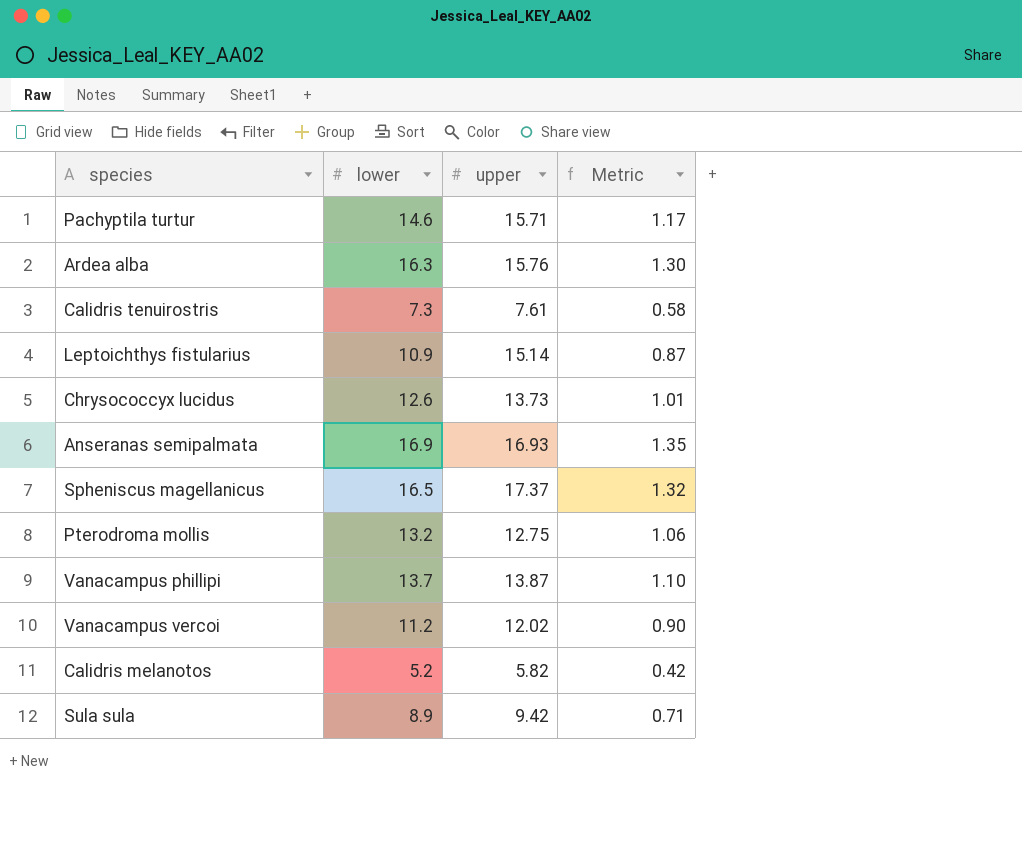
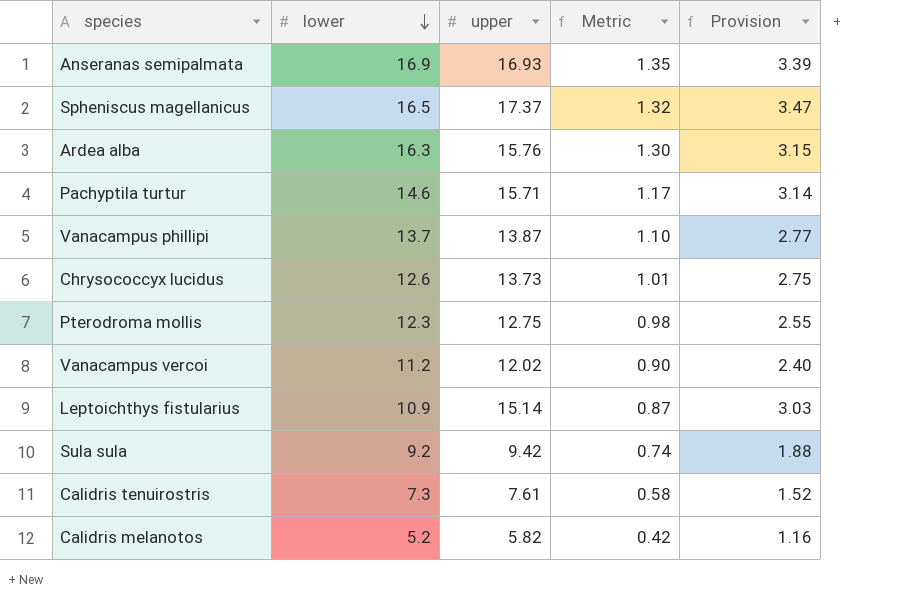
row order: none -> lower descending
column Provision | formula: none -> [upper] * 0.2
Pterodroma mollis | lower: 13.2 -> 12.3
Pterodroma mollis | Metric: 1.06 -> 0.98
Sula sula | lower: 8.9 -> 9.2
Sula sula | Metric: 0.71 -> 0.74

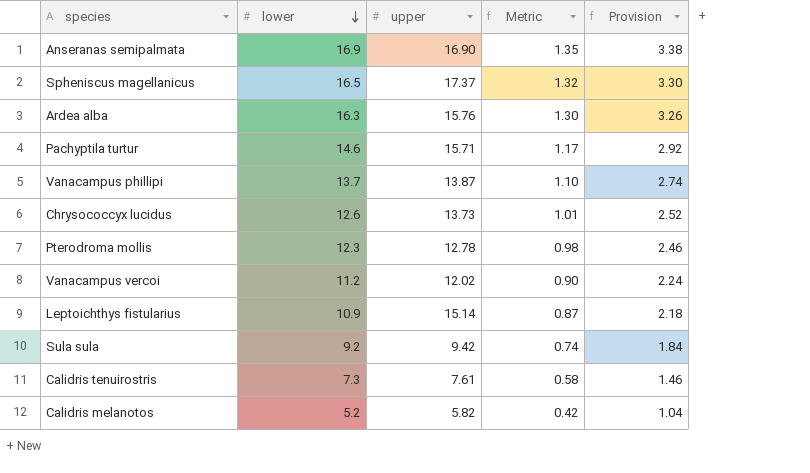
column Provision | formula: [upper] * 0.2 -> [lower] * 0.2
Anseranas semipalmata | upper: 16.93 -> 16.90
Pterodroma mollis | upper: 12.75 -> 12.78

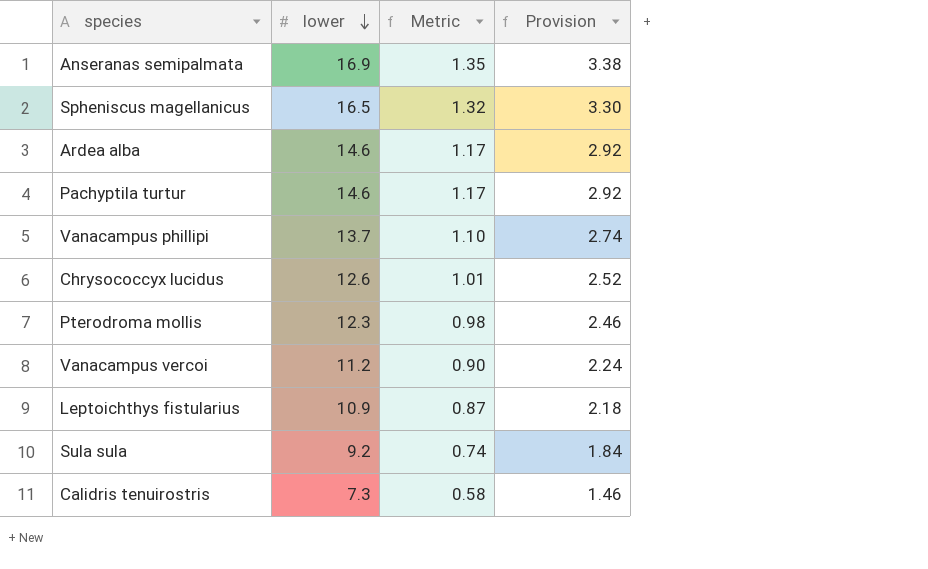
column upper | position: 3 -> none
row Calidris melanotos: 5.2 | 5.82 | 0.42 | 1.04 -> none
Ardea alba | lower: 16.3 -> 14.6
Ardea alba | Metric: 1.30 -> 1.17
Ardea alba | Provision: 3.26 -> 2.92

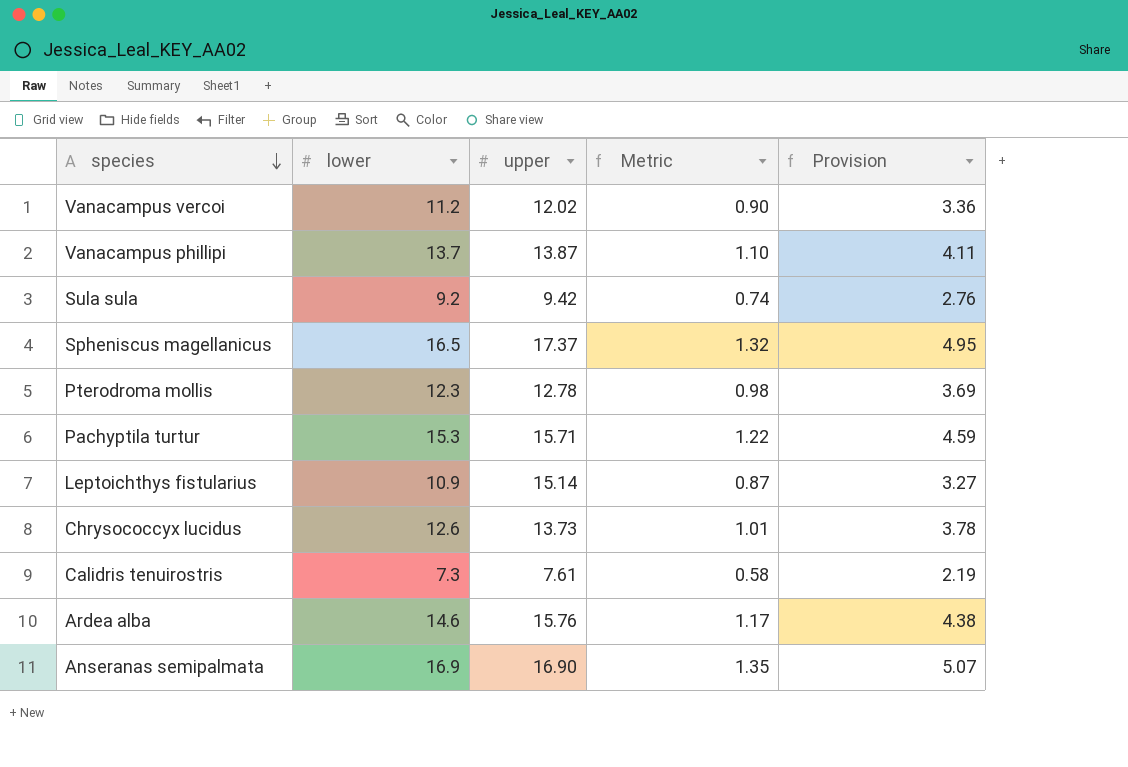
row order: lower descending -> species descending
column upper | position: none -> 3
column Provision | formula: [lower] * 0.2 -> [lower] * 0.3
Pachyptila turtur | lower: 14.6 -> 15.3
Pachyptila turtur | Metric: 1.17 -> 1.22

